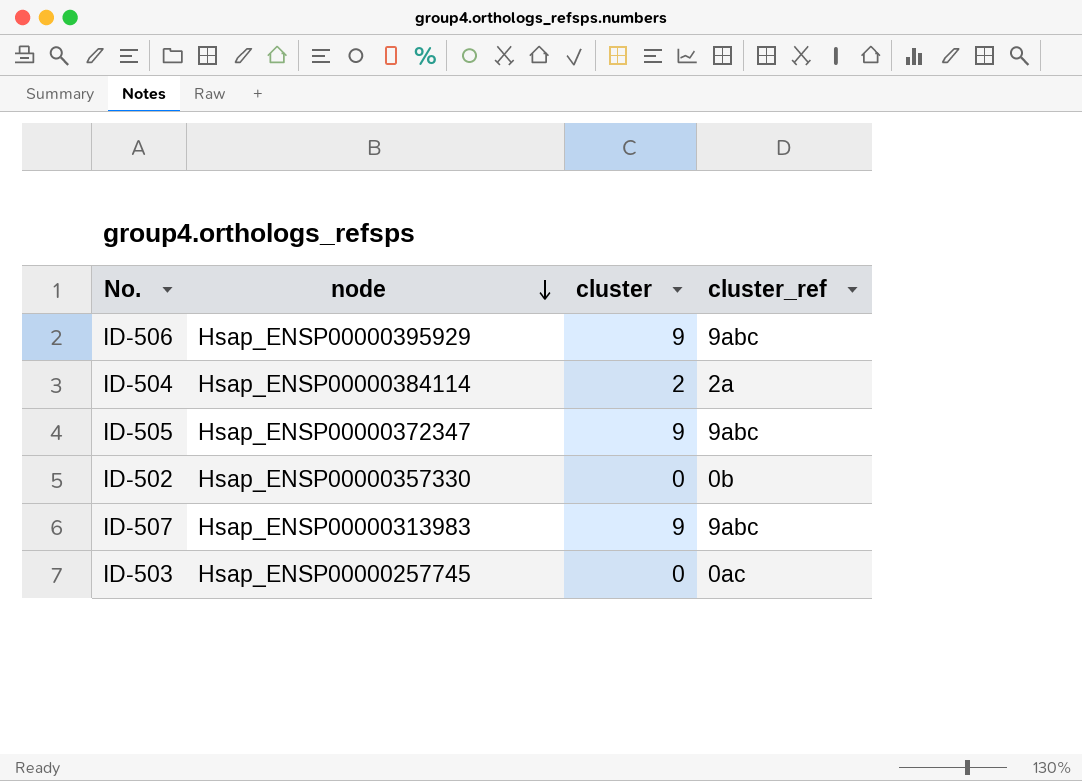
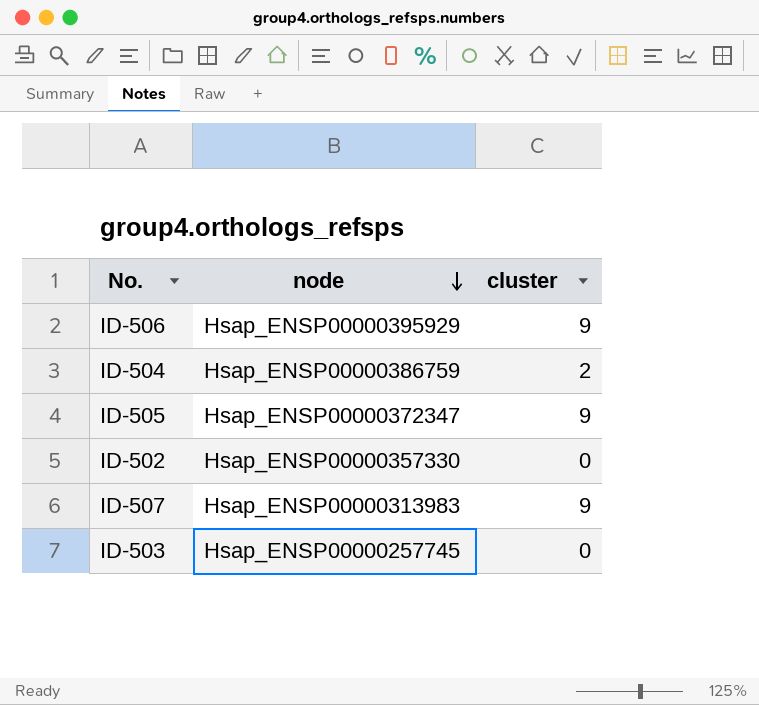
column cluster_ref | position: 4 -> none
ID-504 | node: Hsap_ENSP00000384114 -> Hsap_ENSP00000386759

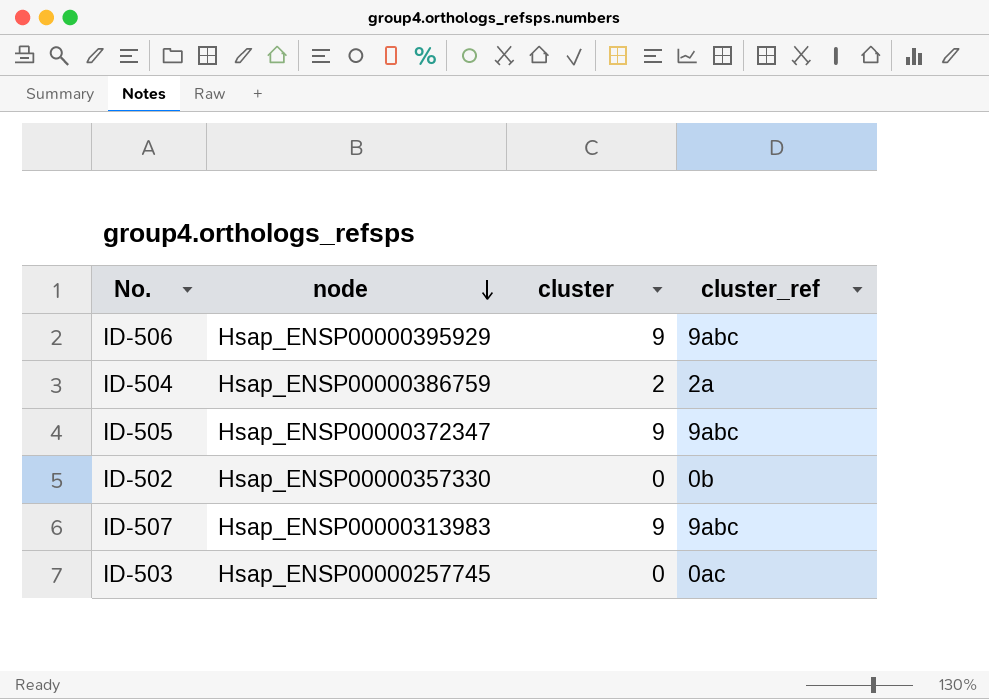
column cluster_ref | position: none -> 4

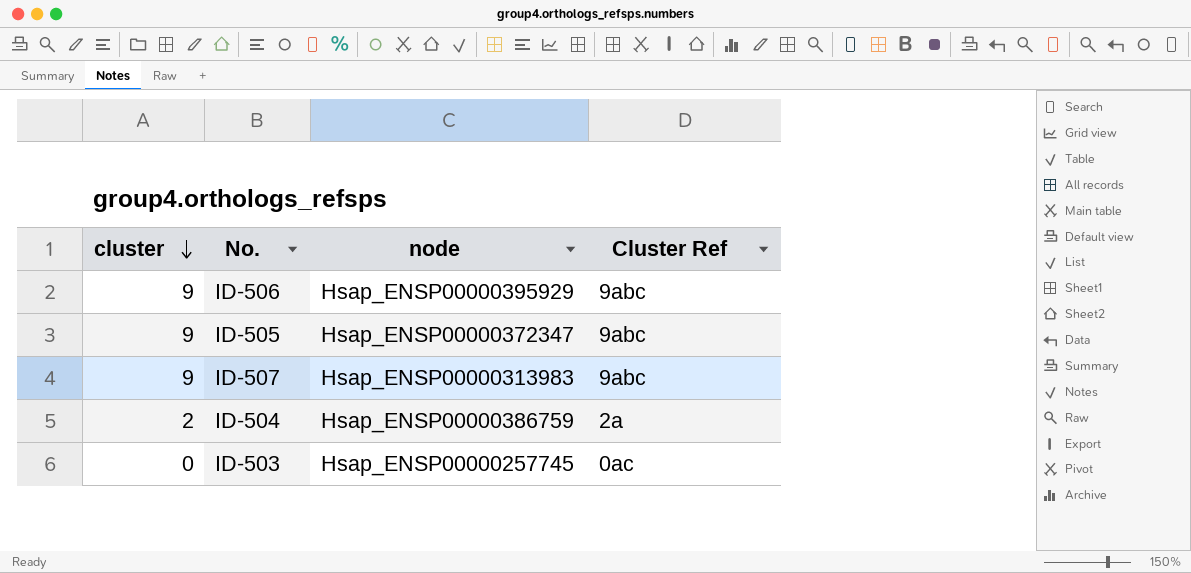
row order: node descending -> cluster descending
column cluster | position: 3 -> 1
column name: cluster_ref -> Cluster Ref
row ID-502: Hsap_ENSP00000357330 | 0 | 0b -> none

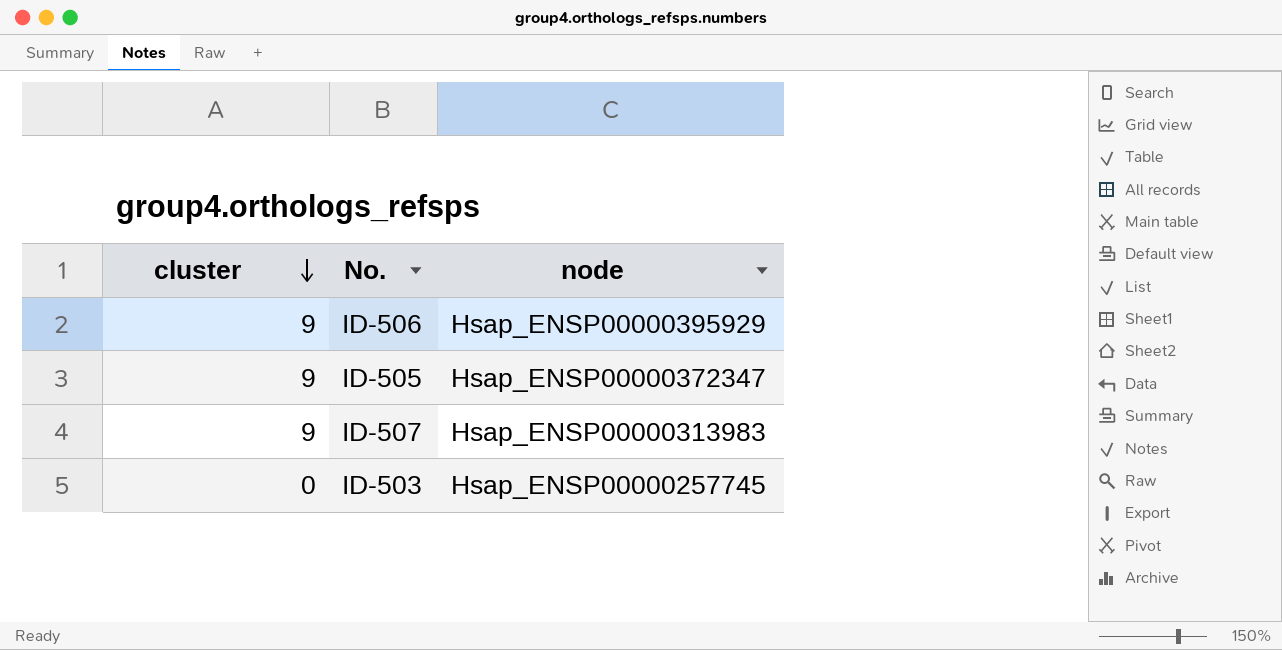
column Cluster Ref | position: 4 -> none
row ID-504: 2 | Hsap_ENSP00000386759 | 2a -> none

